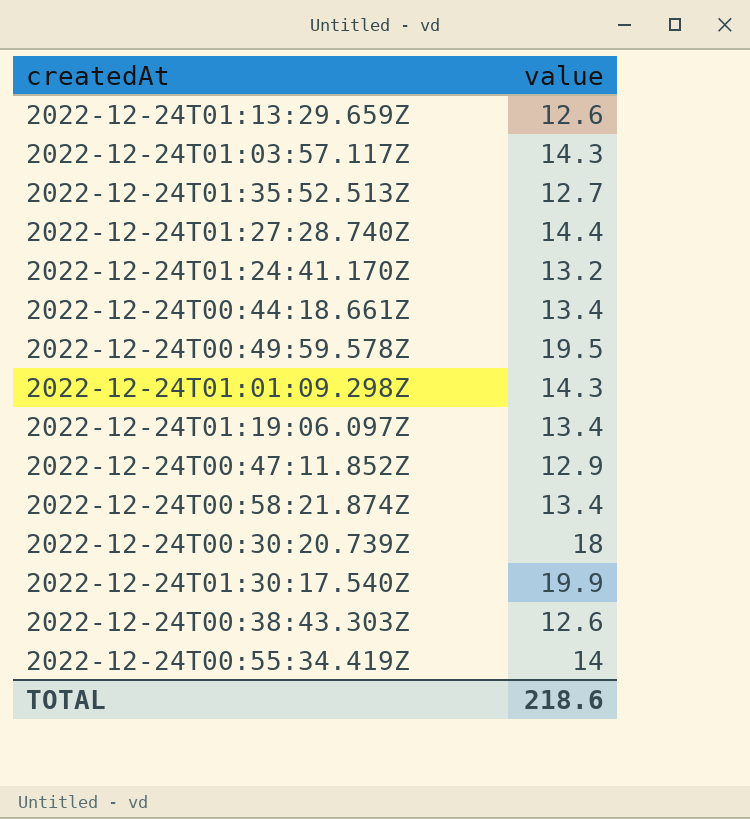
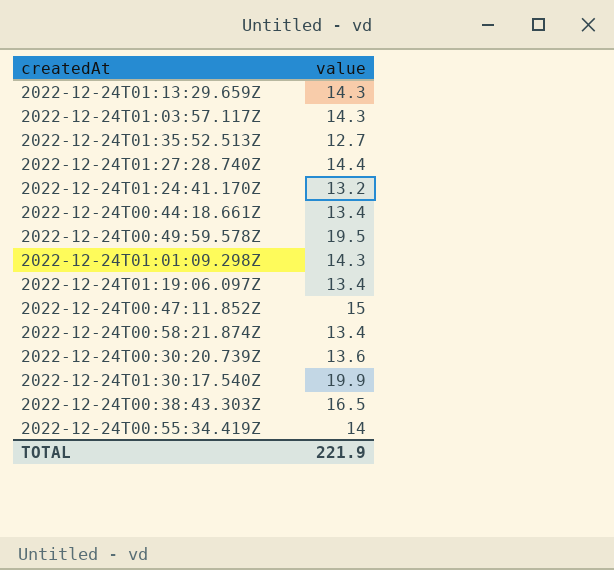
2022-12-24T01:13:29.659Z | value: 12.6 -> 14.3
2022-12-24T00:47:11.852Z | value: 12.9 -> 15
2022-12-24T00:30:20.739Z | value: 18 -> 13.6
2022-12-24T00:38:43.303Z | value: 12.6 -> 16.5
TOTAL | value: 218.6 -> 221.9

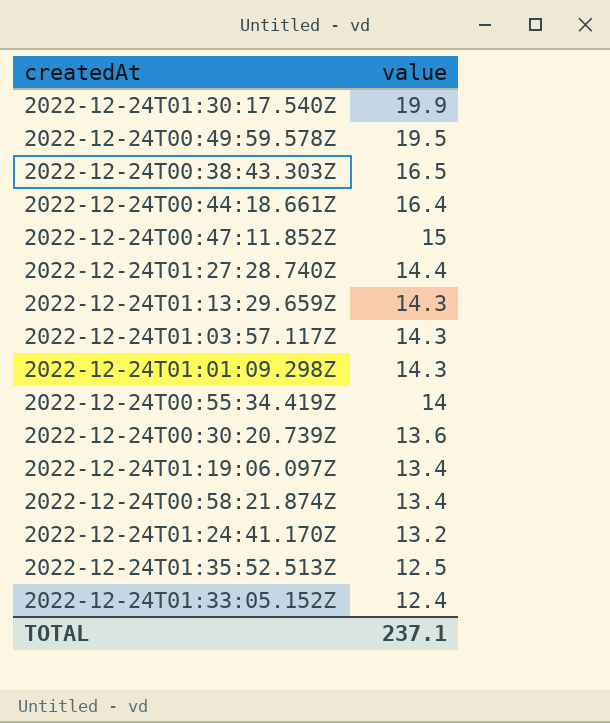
row order: none -> value descending
2022-12-24T00:44:18.661Z | value: 13.4 -> 16.4
2022-12-24T01:35:52.513Z | value: 12.7 -> 12.5
row 2022-12-24T01:33:05.152Z: none -> 12.4
TOTAL | value: 221.9 -> 237.1

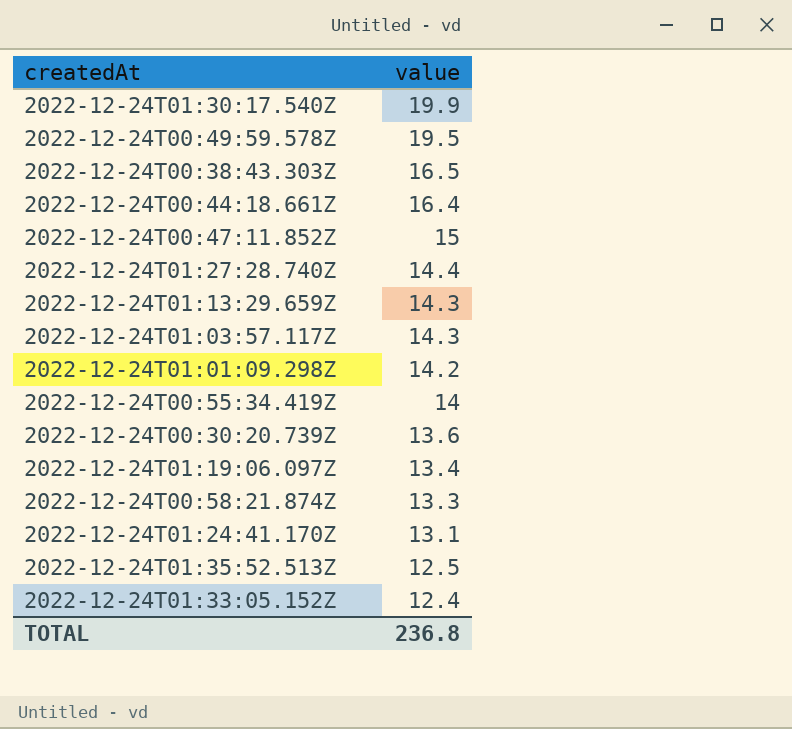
2022-12-24T01:01:09.298Z | value: 14.3 -> 14.2
2022-12-24T00:58:21.874Z | value: 13.4 -> 13.3
2022-12-24T01:24:41.170Z | value: 13.2 -> 13.1
TOTAL | value: 237.1 -> 236.8

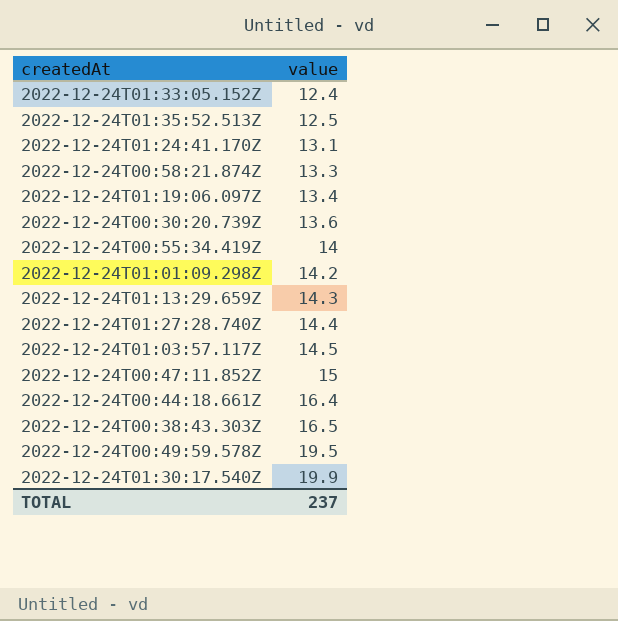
row order: value descending -> value ascending
2022-12-24T01:03:57.117Z | value: 14.3 -> 14.5
TOTAL | value: 236.8 -> 237

